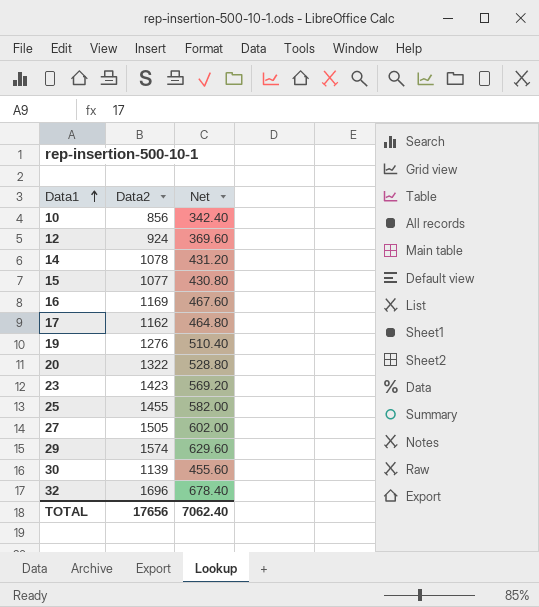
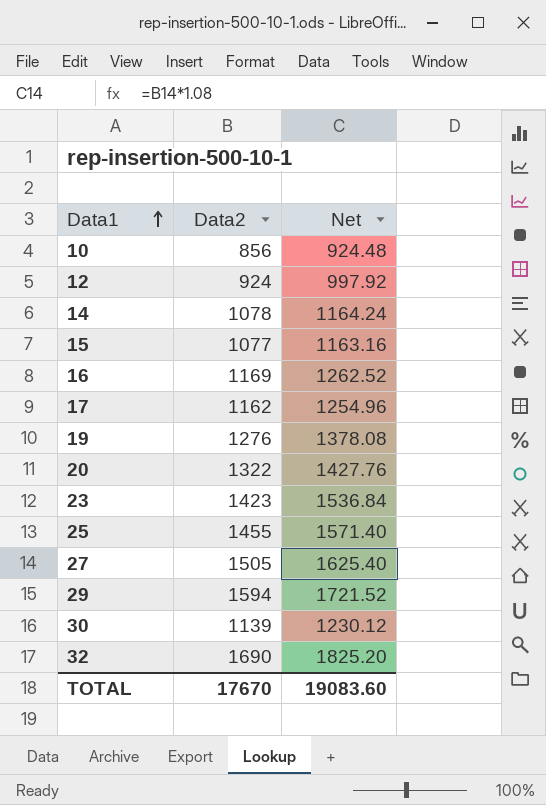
column Net | formula: [Data2] * 0.4 -> [Data2] * 1.08
29 | Data2: 1574 -> 1594
32 | Data2: 1696 -> 1690
TOTAL | Data2: 17656 -> 17670
TOTAL | Net: 7062.40 -> 19083.60

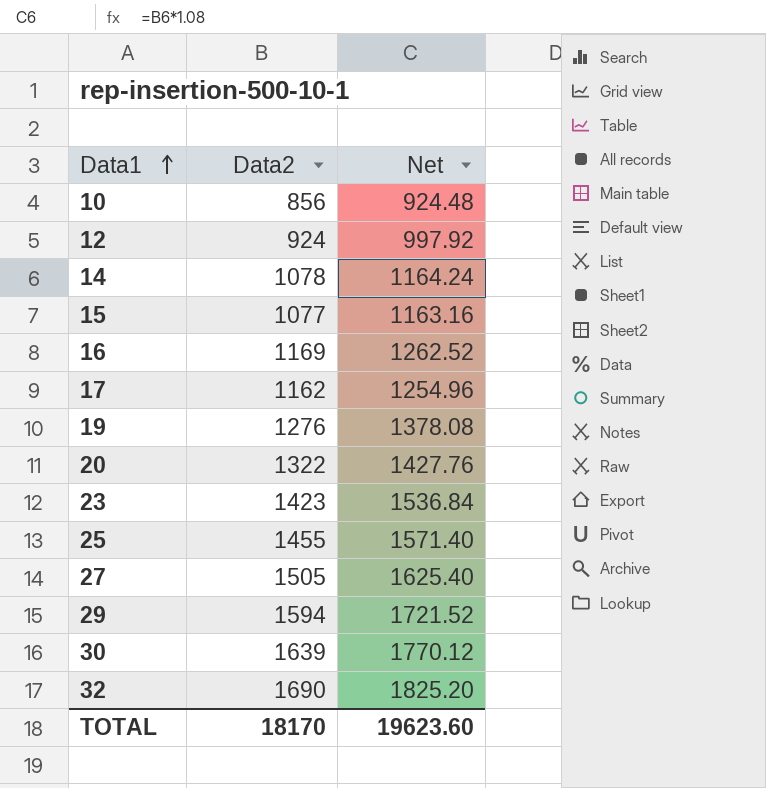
30 | Data2: 1139 -> 1639
30 | Net: 1230.12 -> 1770.12
TOTAL | Data2: 17670 -> 18170
TOTAL | Net: 19083.60 -> 19623.60

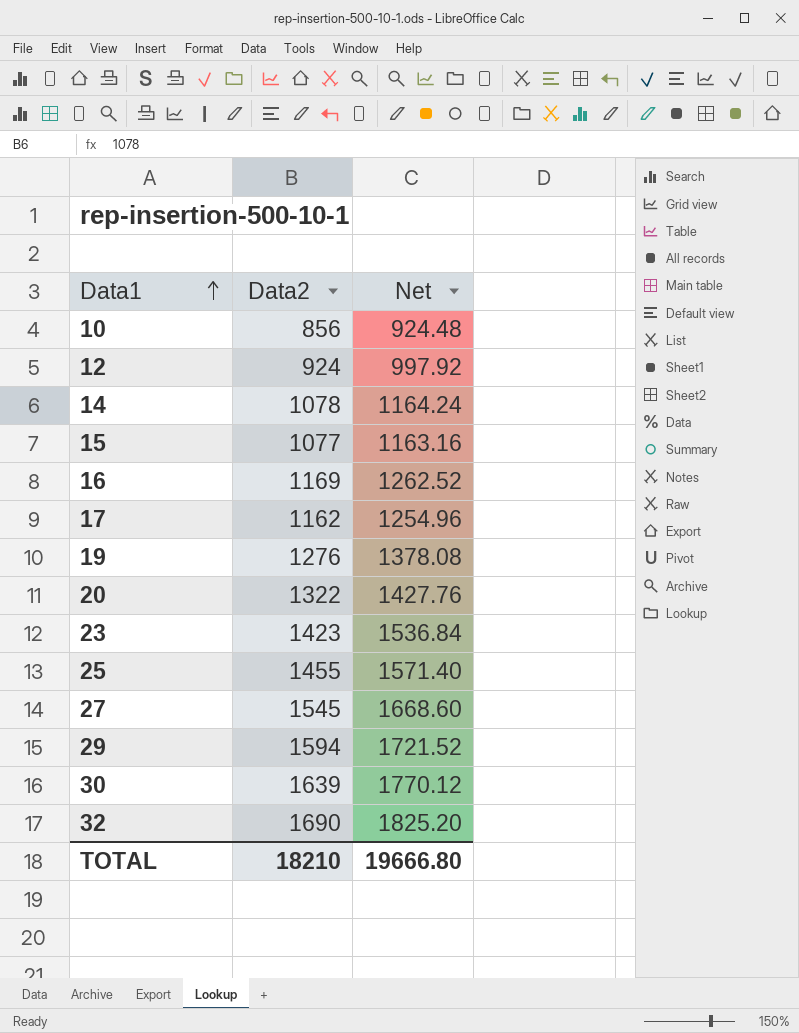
27 | Data2: 1505 -> 1545
27 | Net: 1625.40 -> 1668.60
TOTAL | Data2: 18170 -> 18210
TOTAL | Net: 19623.60 -> 19666.80

